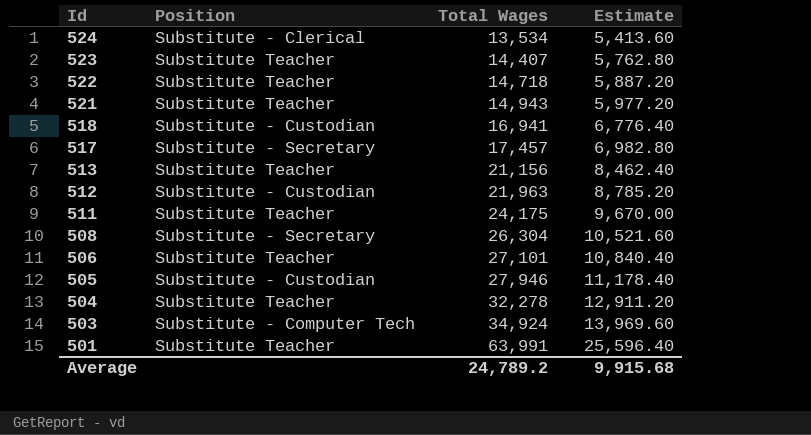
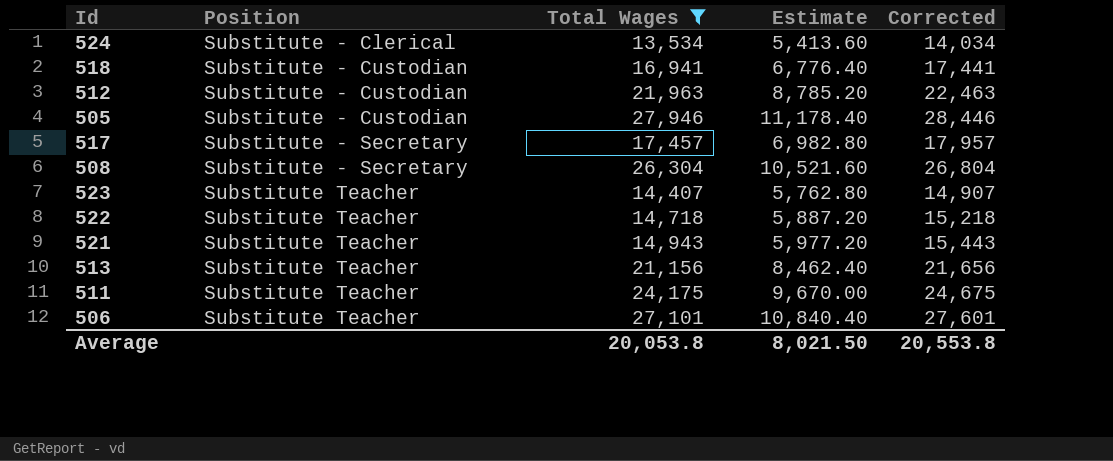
filter: none -> Total Wages <= 27,946
row order: Id descending -> Position ascending
column Corrected | formula: none -> [Total Wages] + 500
Average | Total Wages: 24,789.2 -> 20,053.8
Average | Estimate: 9,915.68 -> 8,021.50

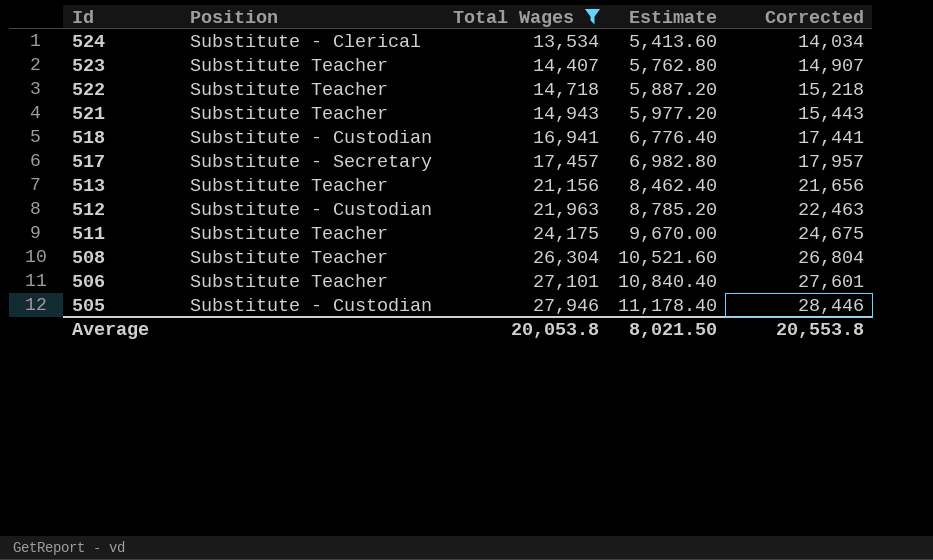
row order: Position ascending -> Id descending
508 | Position: Substitute - Secretary -> Substitute Teacher

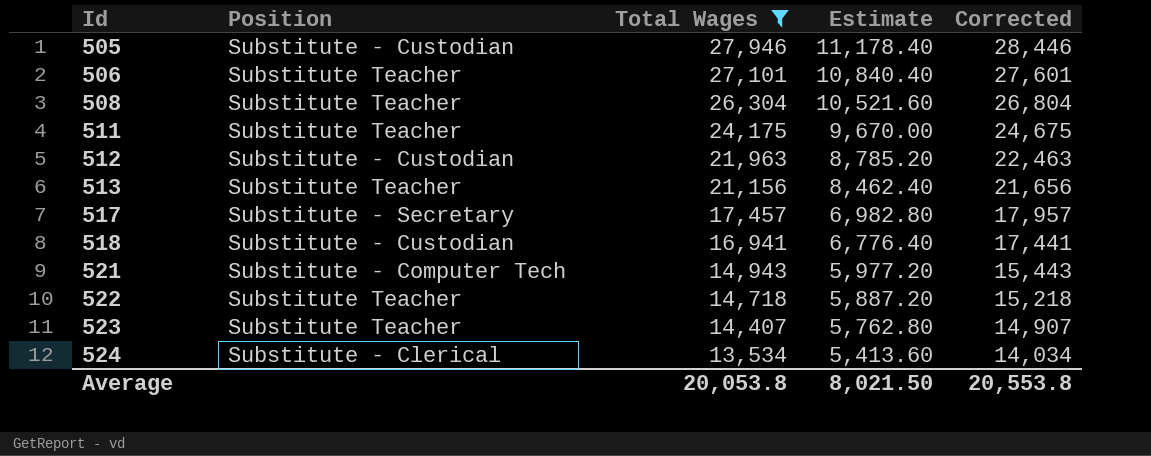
row order: Id descending -> Id ascending
521 | Position: Substitute Teacher -> Substitute - Computer Tech

